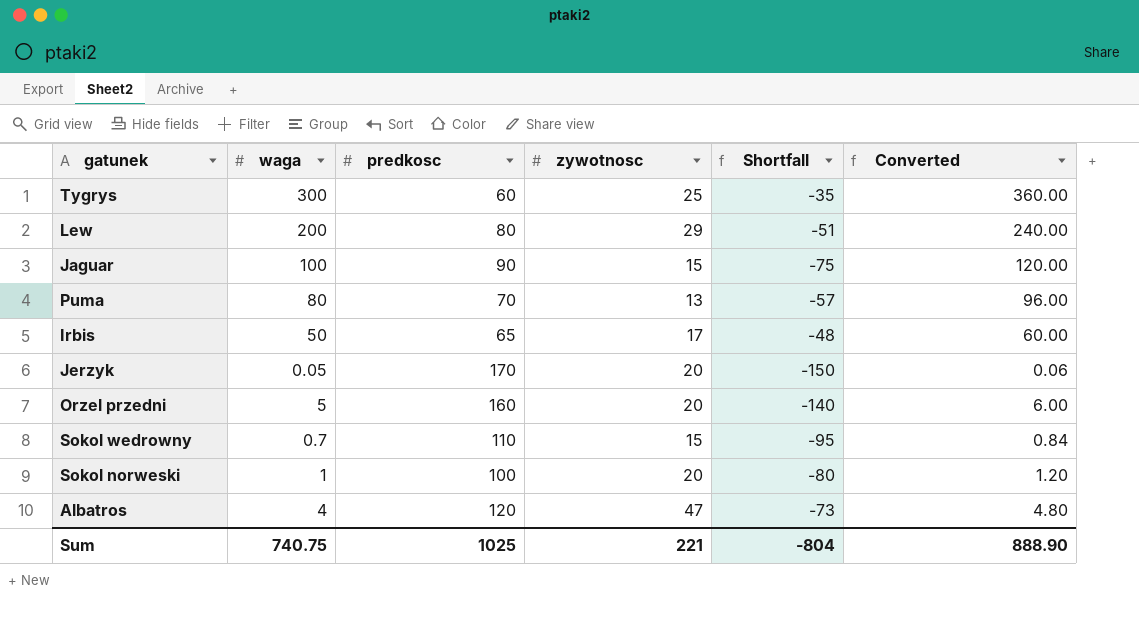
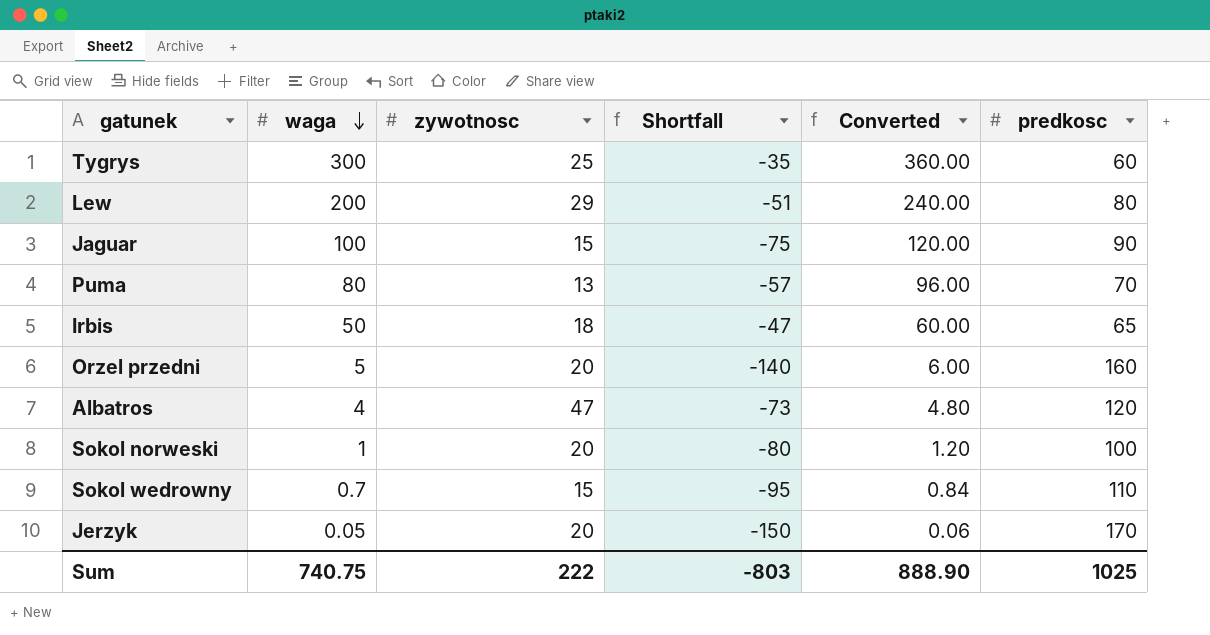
row order: none -> waga descending
column predkosc | position: 3 -> 6
Irbis | zywotnosc: 17 -> 18
Irbis | Shortfall: -48 -> -47
Sum | zywotnosc: 221 -> 222
Sum | Shortfall: -804 -> -803

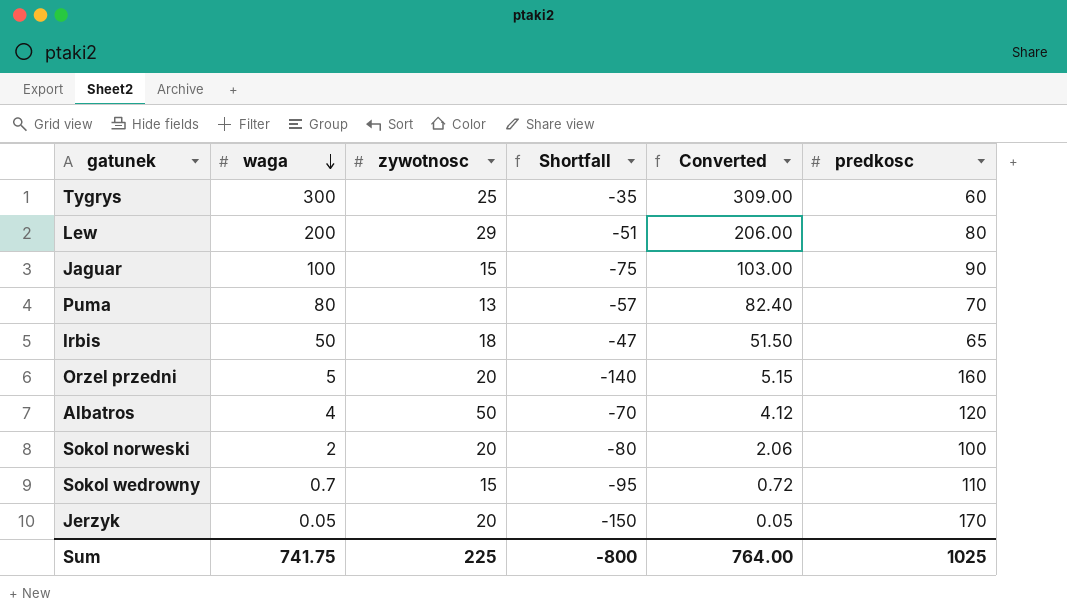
column Converted | formula: [waga] * 1.2 -> [waga] * 1.03
Albatros | zywotnosc: 47 -> 50
Albatros | Shortfall: -73 -> -70
Sokol norweski | waga: 1 -> 2
Sum | waga: 740.75 -> 741.75
Sum | zywotnosc: 222 -> 225
Sum | Shortfall: -803 -> -800
Sum | Converted: 888.90 -> 764.00

